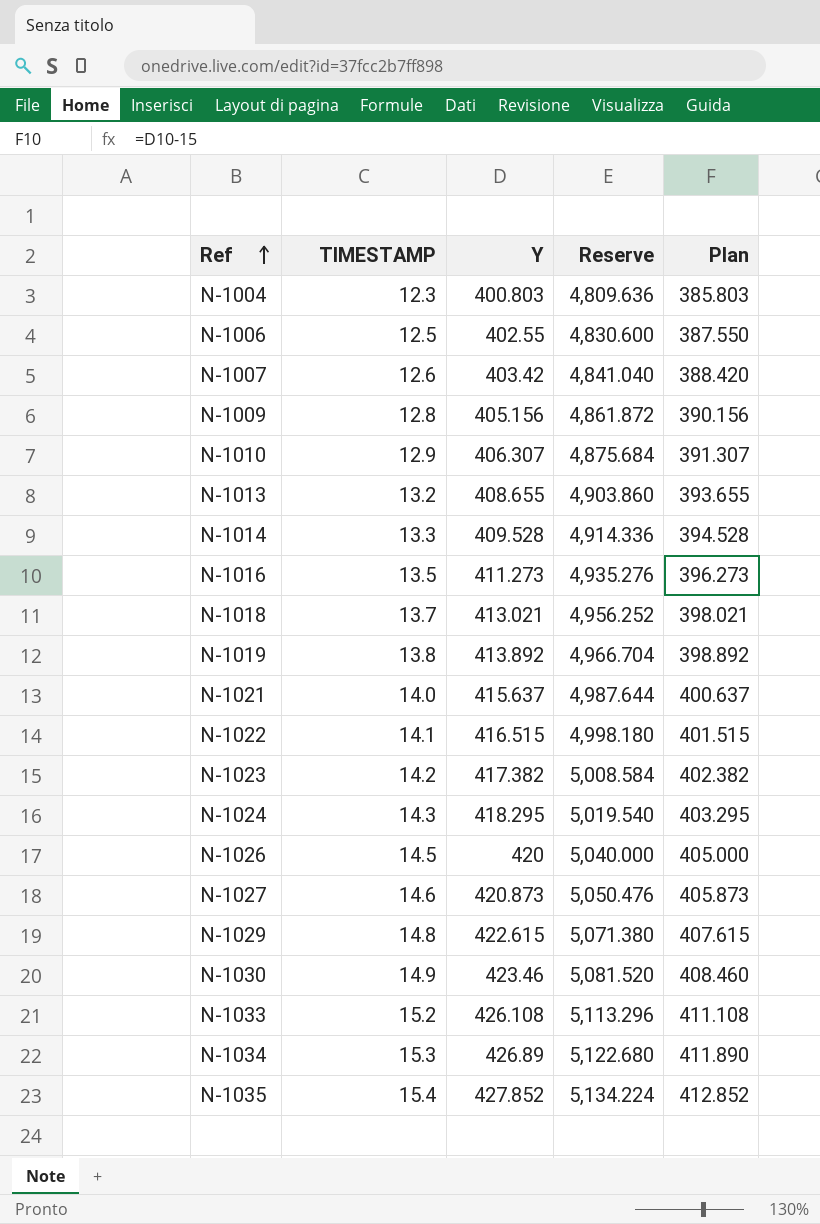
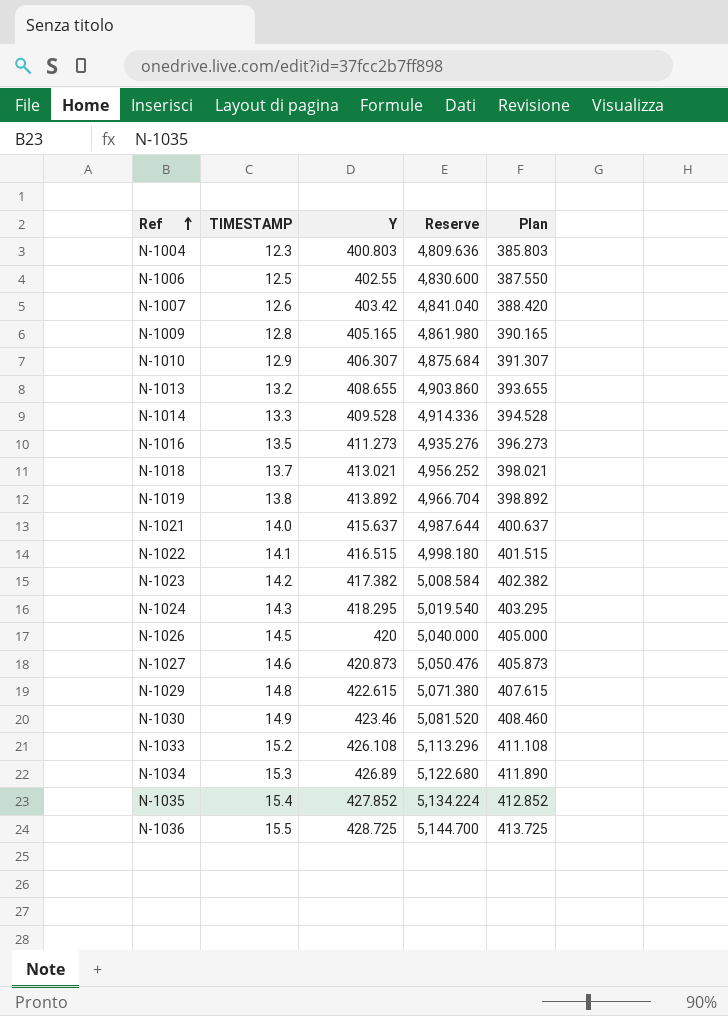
N-1009 | Y: 405.156 -> 405.165
N-1009 | Reserve: 4,861.872 -> 4,861.980
N-1009 | Plan: 390.156 -> 390.165
row N-1036: none -> 15.5 | 428.725 | 5,144.700 | 413.725

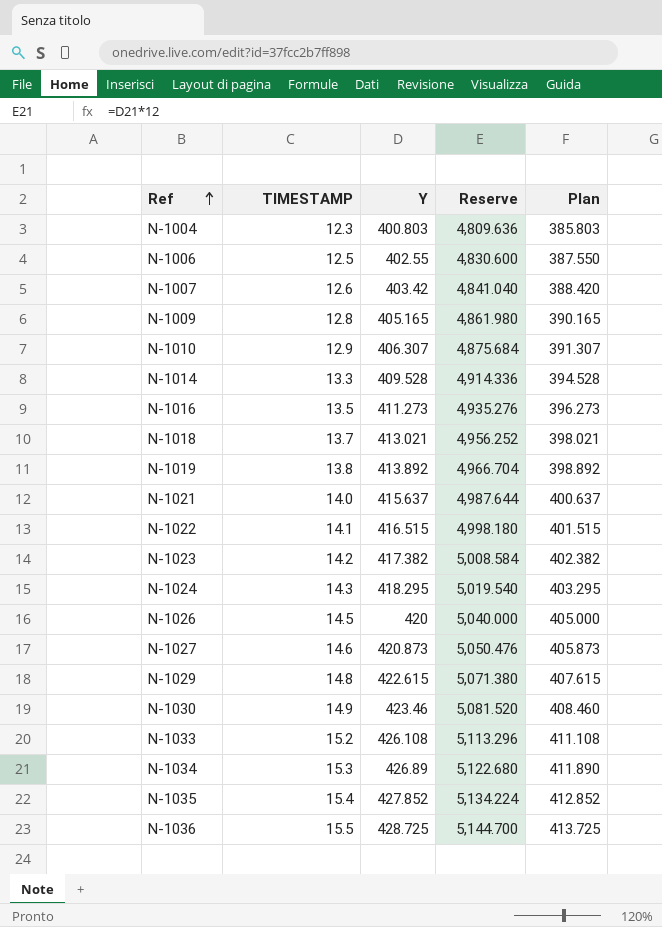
row N-1013: 13.2 | 408.655 | 4,903.860 | 393.655 -> none

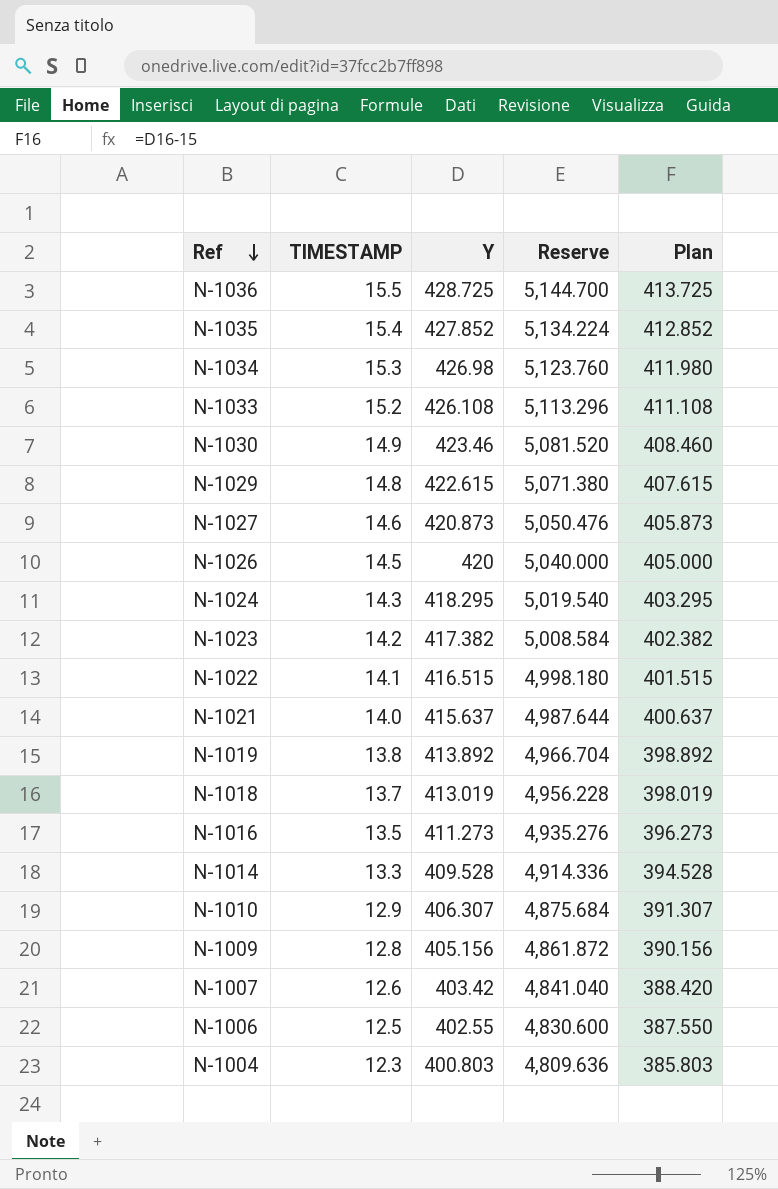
row order: Ref ascending -> Ref descending
N-1034 | Y: 426.89 -> 426.98
N-1034 | Reserve: 5,122.680 -> 5,123.760
N-1034 | Plan: 411.890 -> 411.980
N-1018 | Y: 413.021 -> 413.019
N-1018 | Reserve: 4,956.252 -> 4,956.228
N-1018 | Plan: 398.021 -> 398.019
N-1009 | Y: 405.165 -> 405.156
N-1009 | Reserve: 4,861.980 -> 4,861.872
N-1009 | Plan: 390.165 -> 390.156

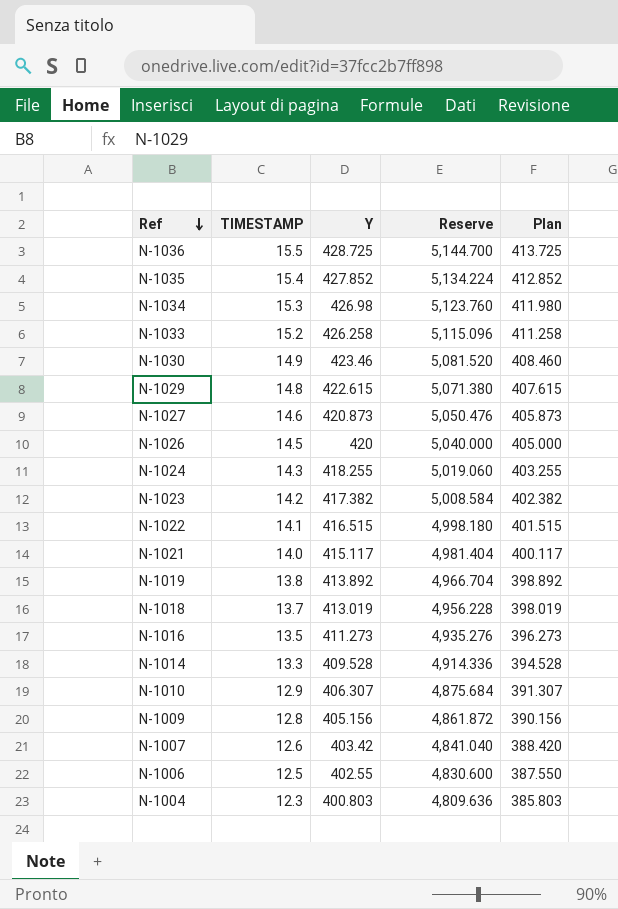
N-1033 | Y: 426.108 -> 426.258
N-1033 | Reserve: 5,113.296 -> 5,115.096
N-1033 | Plan: 411.108 -> 411.258
N-1024 | Y: 418.295 -> 418.255
N-1024 | Reserve: 5,019.540 -> 5,019.060
N-1024 | Plan: 403.295 -> 403.255
N-1021 | Y: 415.637 -> 415.117
N-1021 | Reserve: 4,987.644 -> 4,981.404
N-1021 | Plan: 400.637 -> 400.117

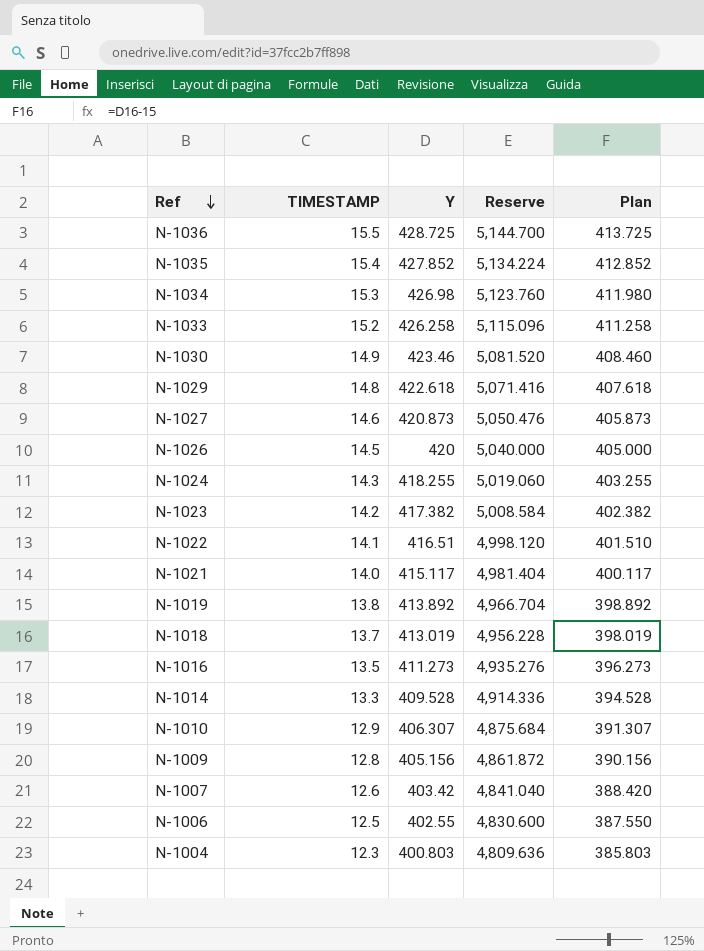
N-1029 | Y: 422.615 -> 422.618
N-1029 | Reserve: 5,071.380 -> 5,071.416
N-1029 | Plan: 407.615 -> 407.618
N-1022 | Y: 416.515 -> 416.51
N-1022 | Reserve: 4,998.180 -> 4,998.120
N-1022 | Plan: 401.515 -> 401.510

